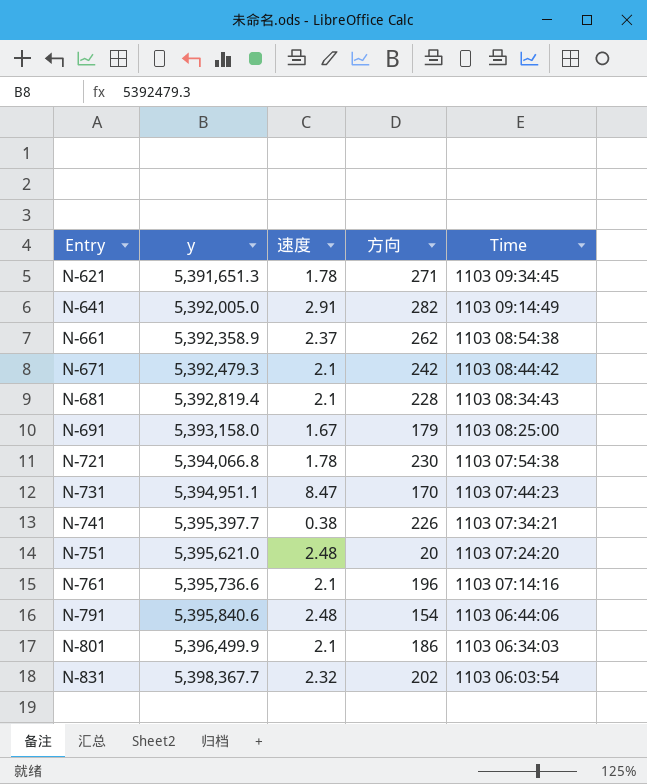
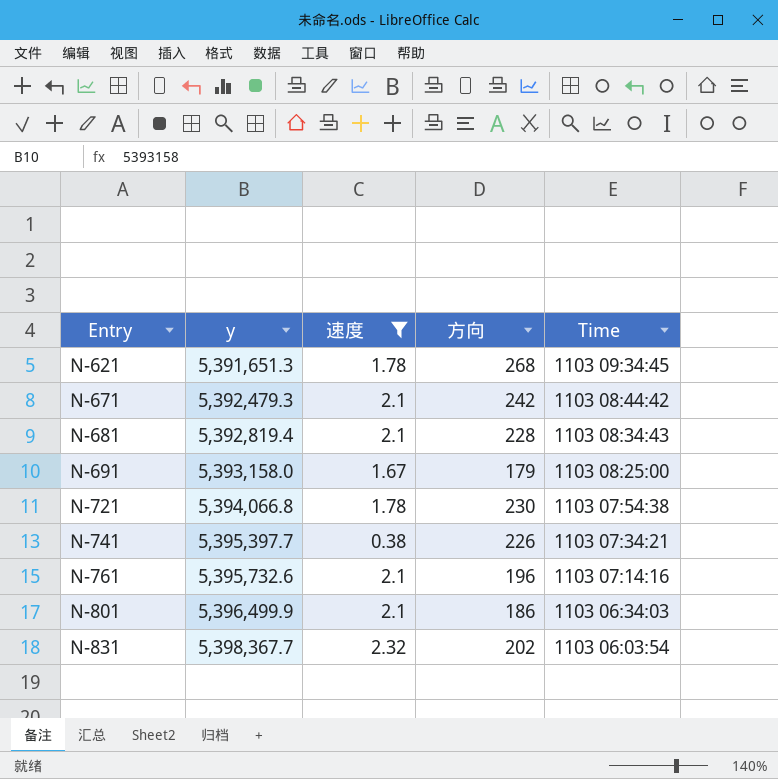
filter: none -> 速度 <= 2.32
N-621 | 方向: 271 -> 268
N-761 | y: 5,395,736.6 -> 5,395,732.6

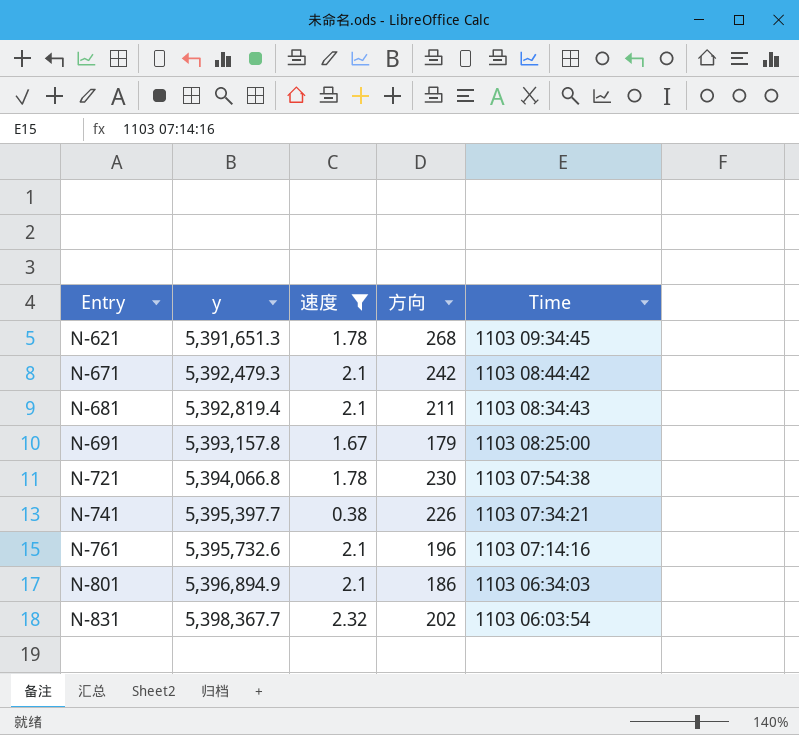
N-681 | 方向: 228 -> 211
N-691 | y: 5,393,158.0 -> 5,393,157.8
N-801 | y: 5,396,499.9 -> 5,396,894.9

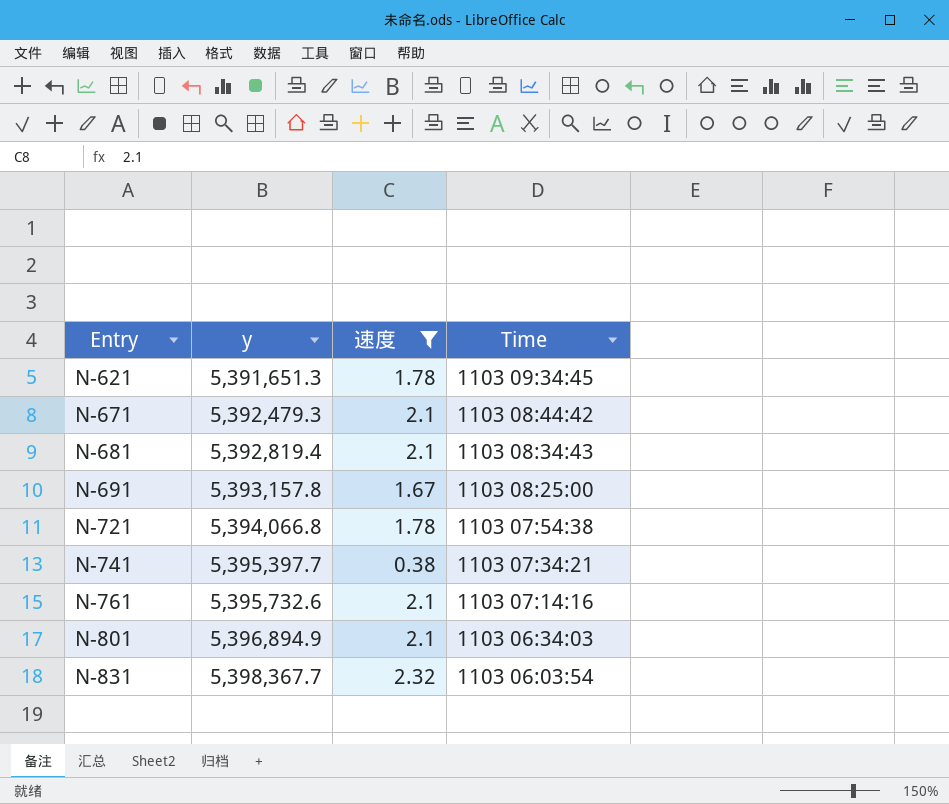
column 方向 | position: 4 -> none

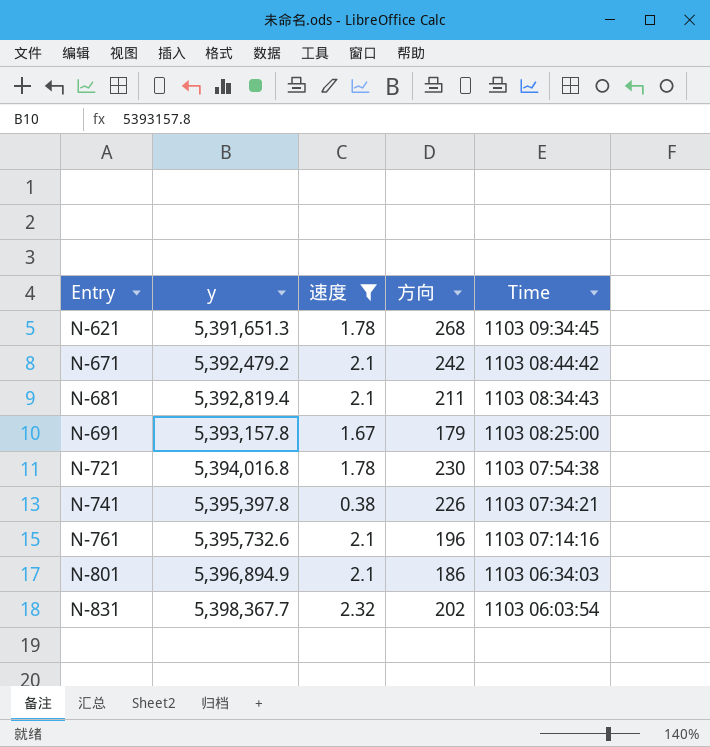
column 方向 | position: none -> 4
N-671 | y: 5,392,479.3 -> 5,392,479.2
N-721 | y: 5,394,066.8 -> 5,394,016.8
N-741 | y: 5,395,397.7 -> 5,395,397.8

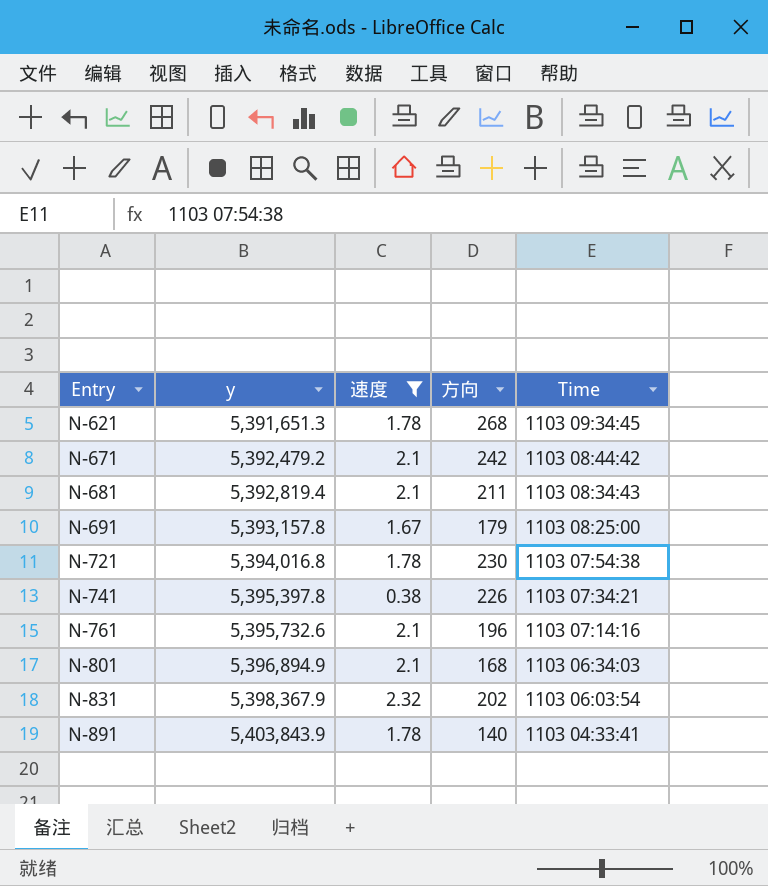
N-801 | 方向: 186 -> 168
N-831 | y: 5,398,367.7 -> 5,398,367.9
row N-891: none -> 5,403,843.9 | 1.78 | 140 | 1103 04:33:41

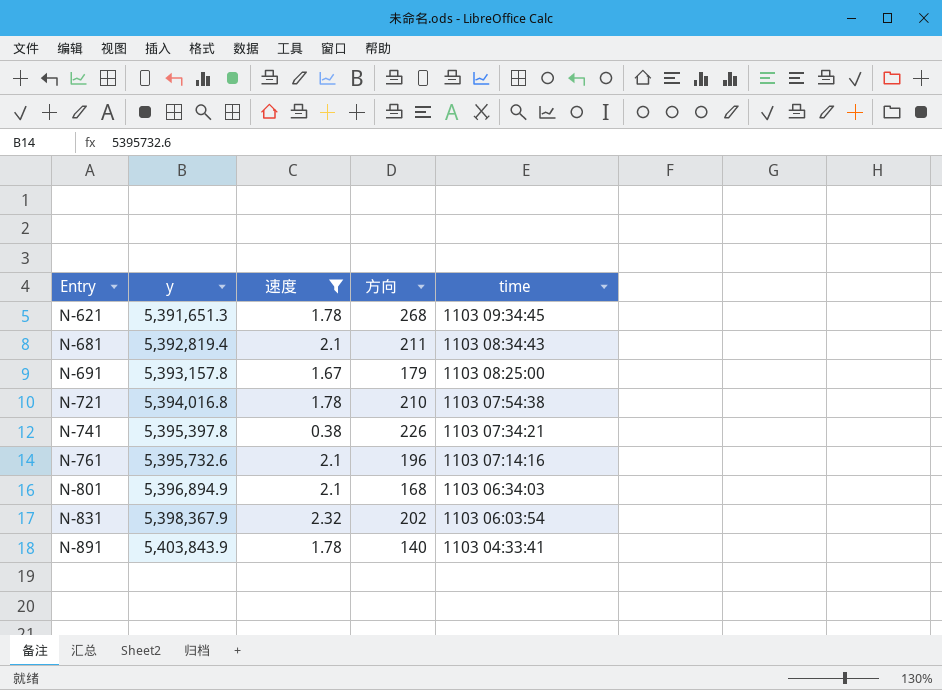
column name: Time -> time
row N-671: 5,392,479.2 | 2.1 | 242 | 1103 08:44:42 -> none
N-721 | 方向: 230 -> 210

